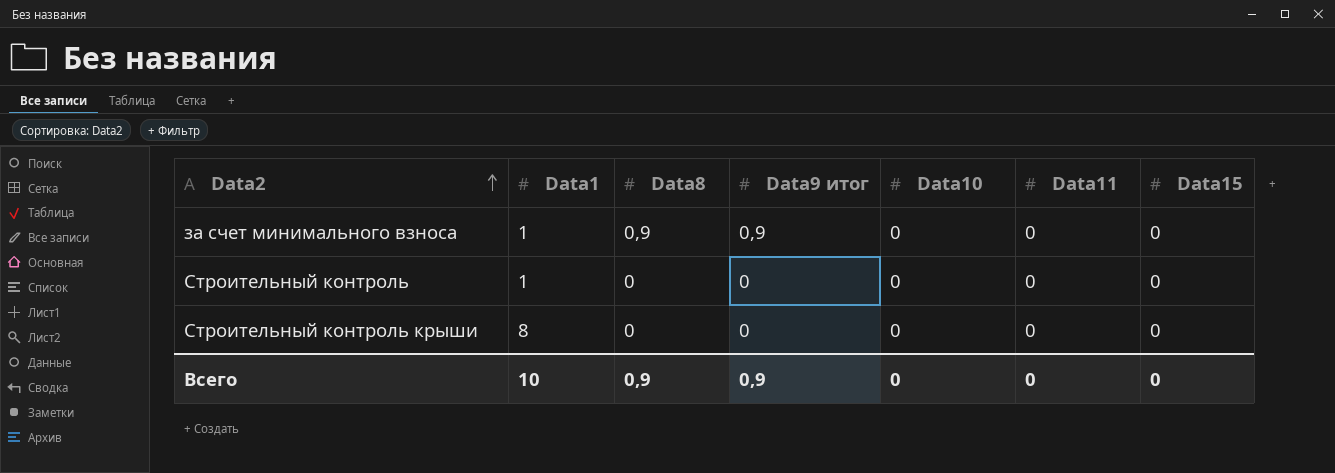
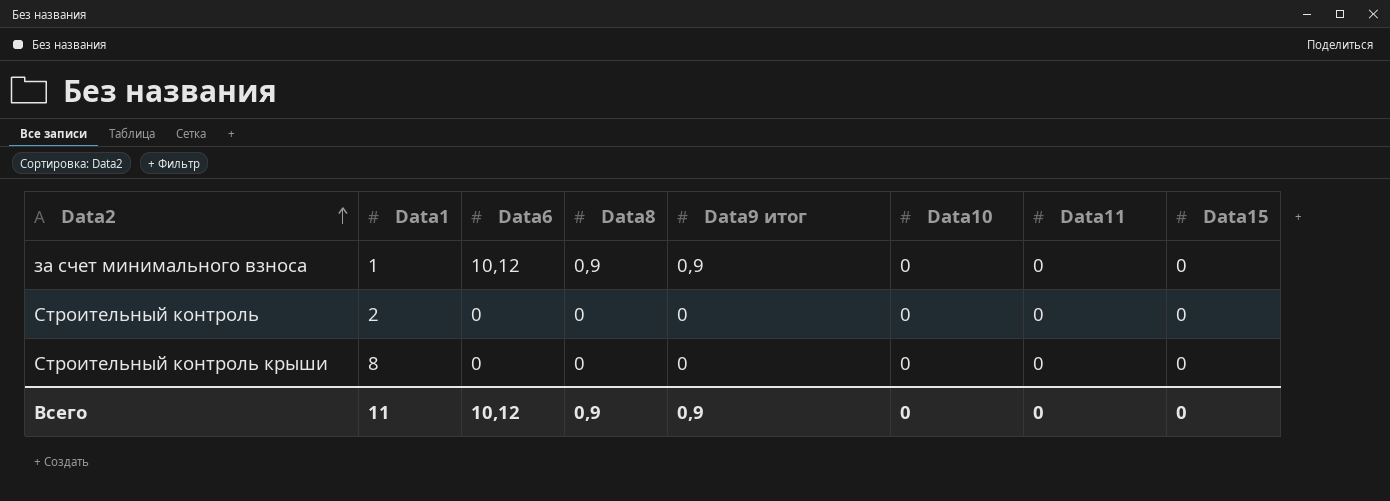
column Data6 | position: none -> 3
Строительный контроль | Data1: 1 -> 2
Всего | Data1: 10 -> 11

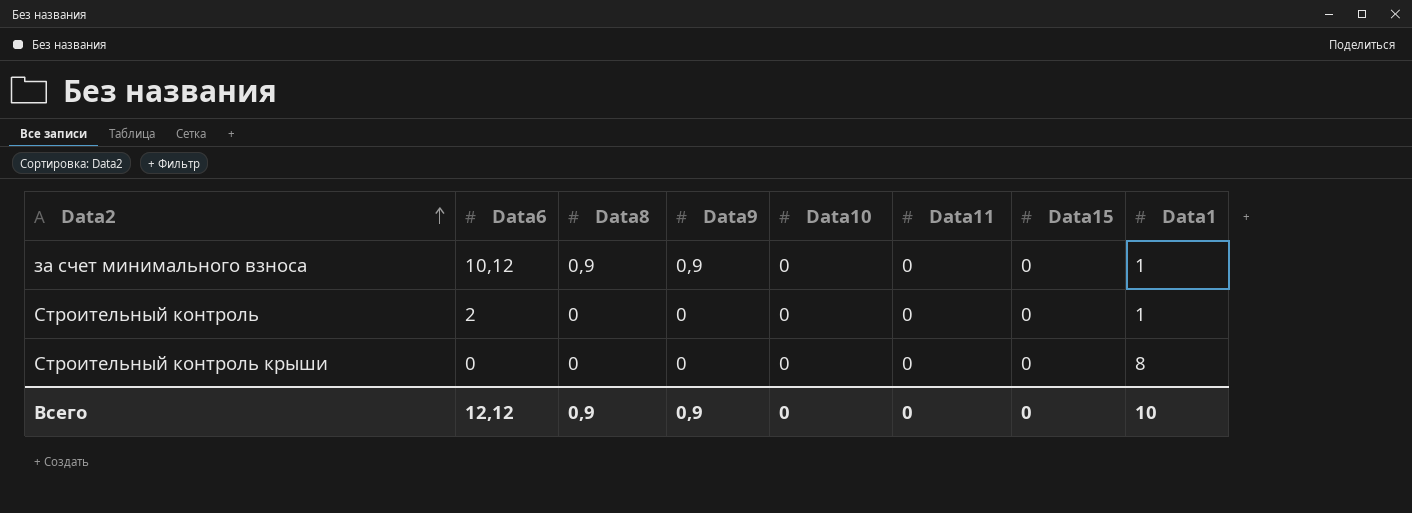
column name: Data9 итог -> Data9
column Data1 | position: 2 -> 8
Строительный контроль | Data6: 0 -> 2
Строительный контроль | Data1: 2 -> 1
Всего | Data6: 10,12 -> 12,12
Всего | Data1: 11 -> 10

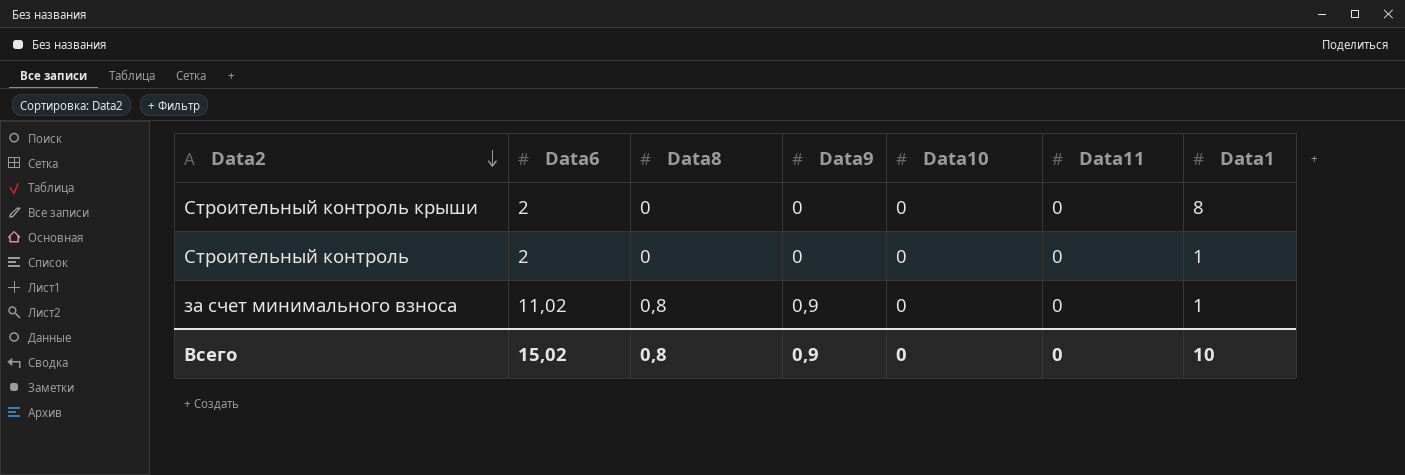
row order: Data2 ascending -> Data2 descending
column Data15 | position: 7 -> none
Строительный контроль крыши | Data6: 0 -> 2
за счет минимального взноса | Data6: 10,12 -> 11,02
за счет минимального взноса | Data8: 0,9 -> 0,8
Всего | Data6: 12,12 -> 15,02
Всего | Data8: 0,9 -> 0,8

